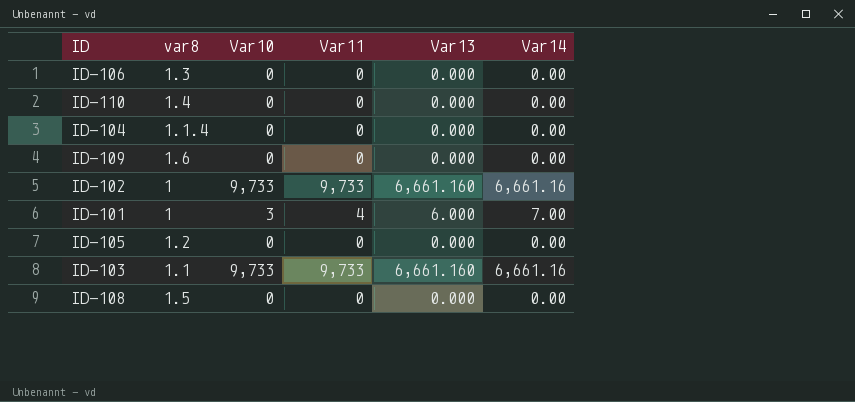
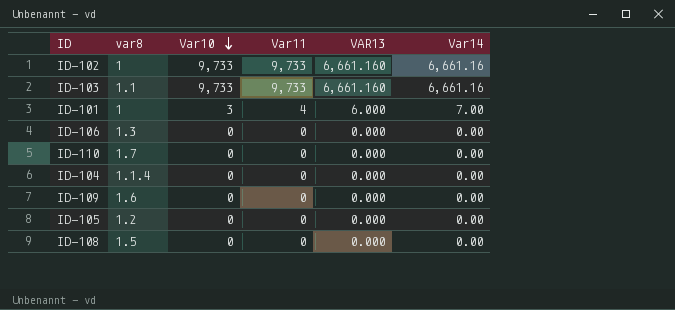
row order: none -> Var10 descending
column name: Var13 -> VAR13
ID-110 | var8: 1.4 -> 1.7

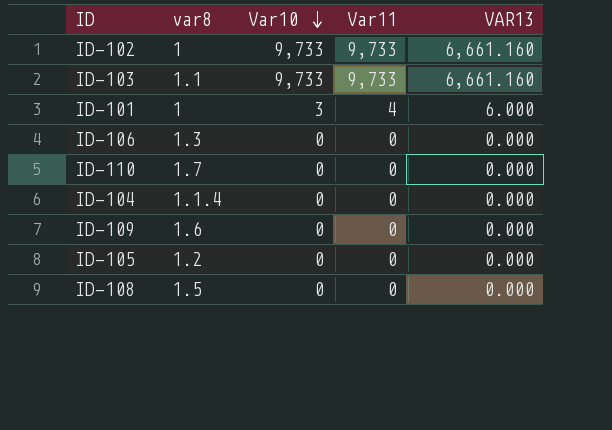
column Var14 | position: 6 -> none

